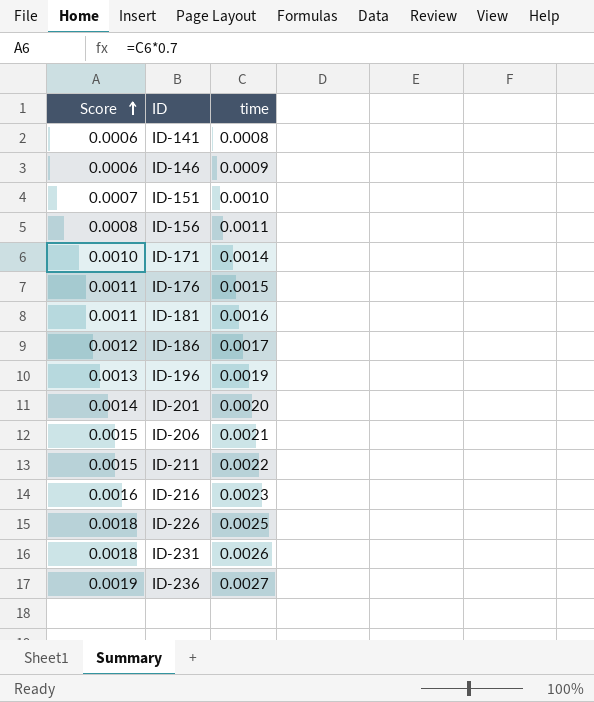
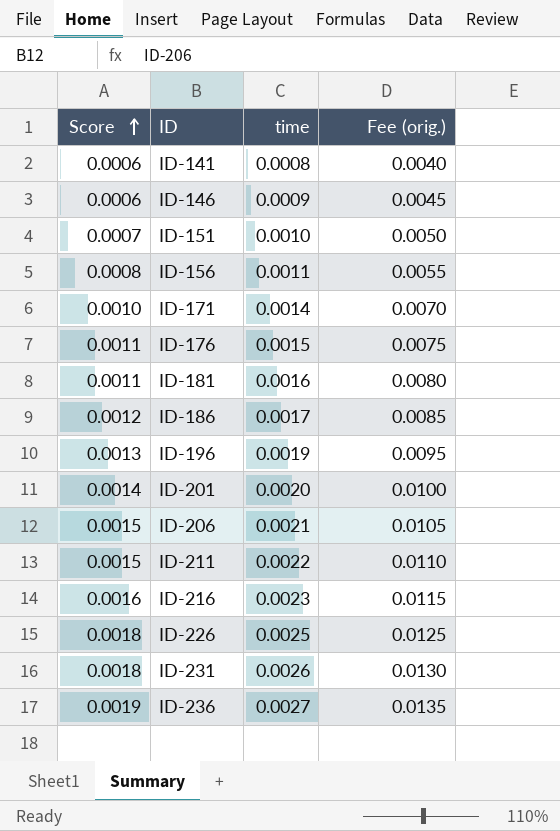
column Fee (orig.) | formula: none -> [time] * 5

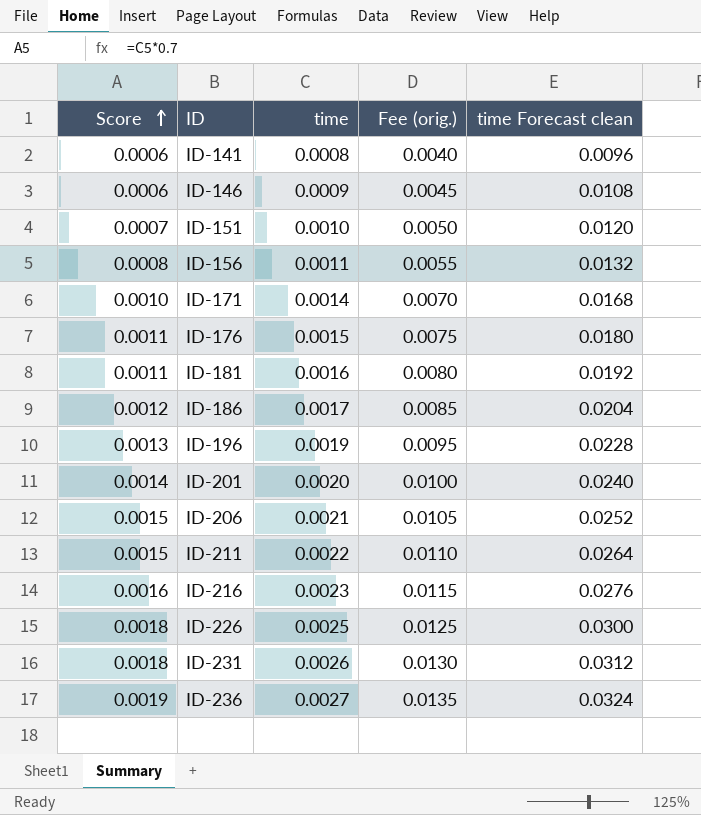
column time Forecast clean | formula: none -> [time] * 12

